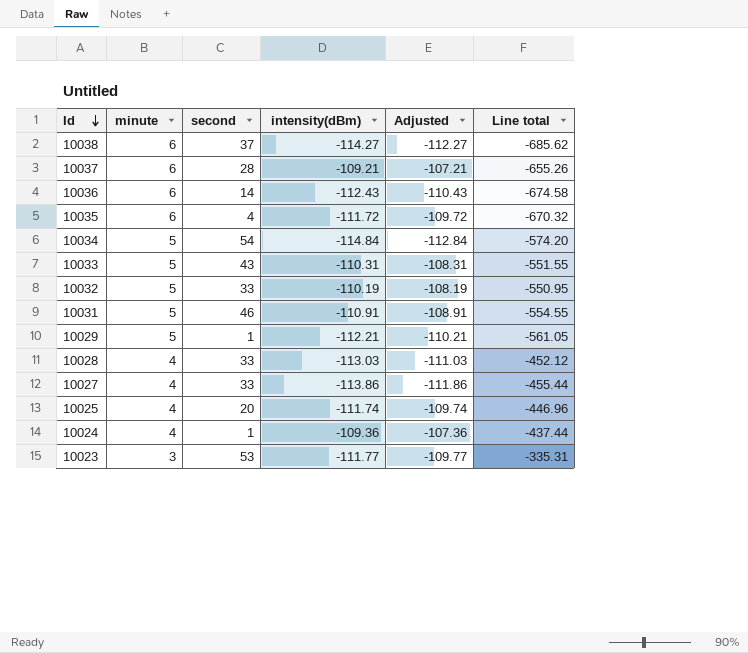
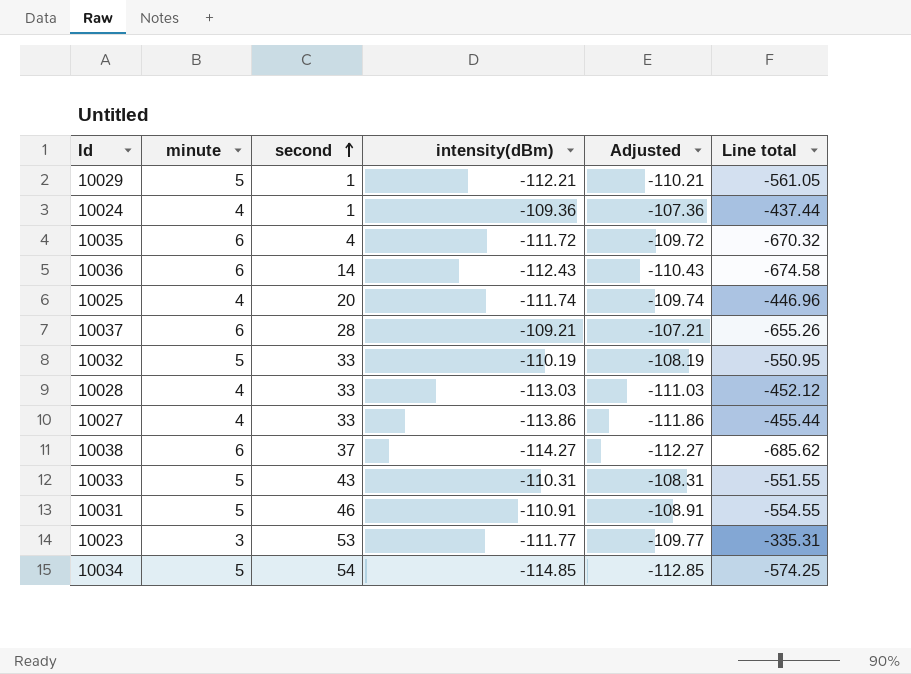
row order: Id descending -> second ascending
10034 | intensity(dBm): -114.84 -> -114.85
10034 | Adjusted: -112.84 -> -112.85
10034 | Line total: -574.20 -> -574.25

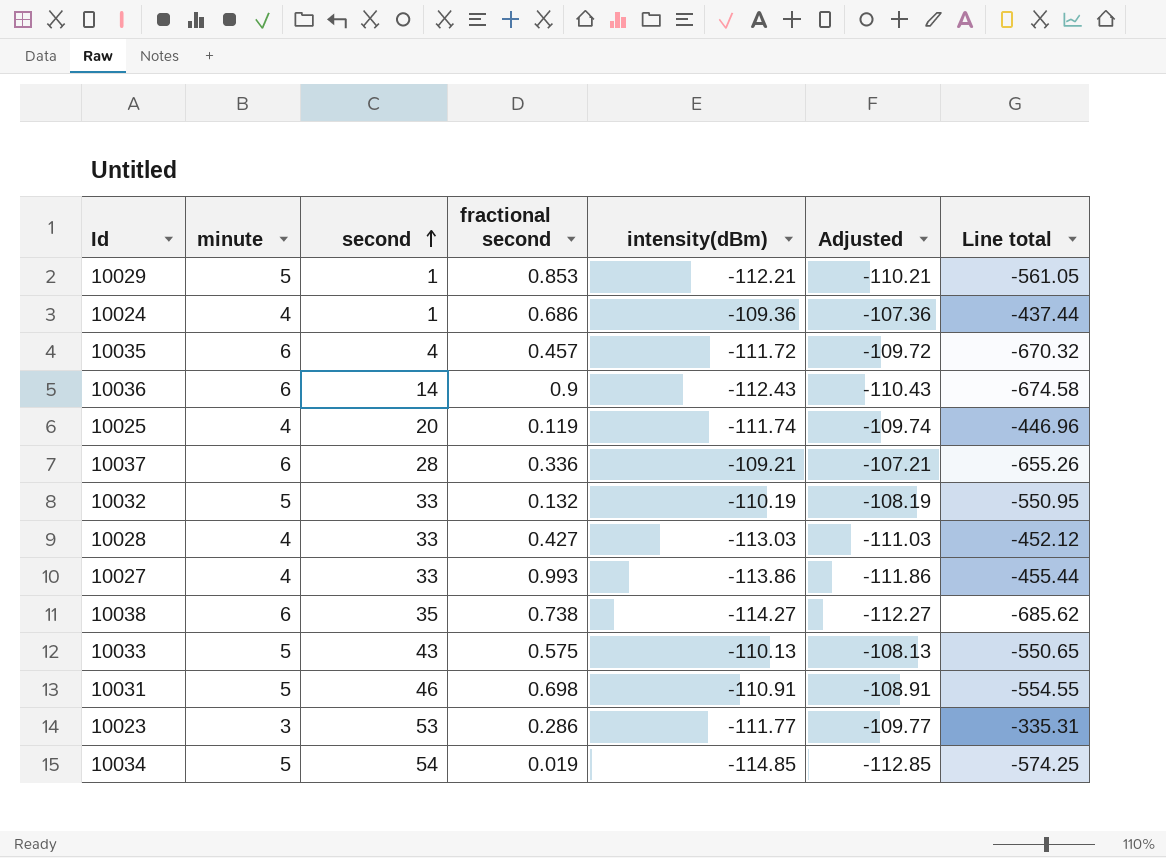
column fractional second | position: none -> 4
10038 | second: 37 -> 35
10033 | intensity(dBm): -110.31 -> -110.13
10033 | Adjusted: -108.31 -> -108.13
10033 | Line total: -551.55 -> -550.65

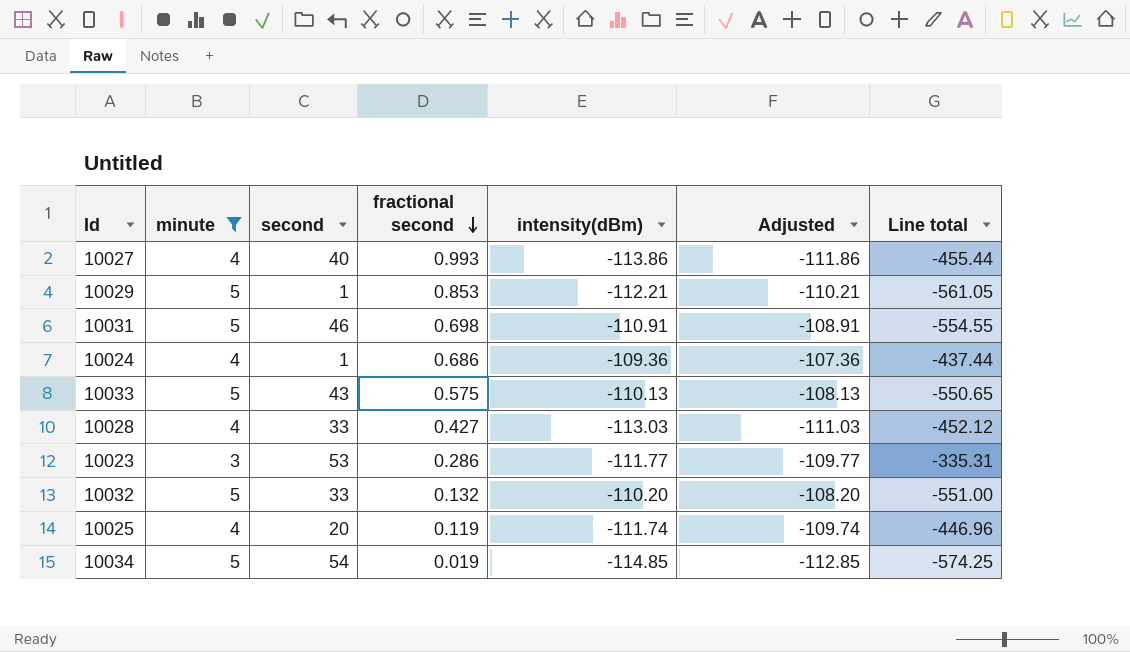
filter: none -> minute != 6
row order: second ascending -> fractional second descending
10027 | second: 33 -> 40
10032 | intensity(dBm): -110.19 -> -110.20
10032 | Adjusted: -108.19 -> -108.20
10032 | Line total: -550.95 -> -551.00

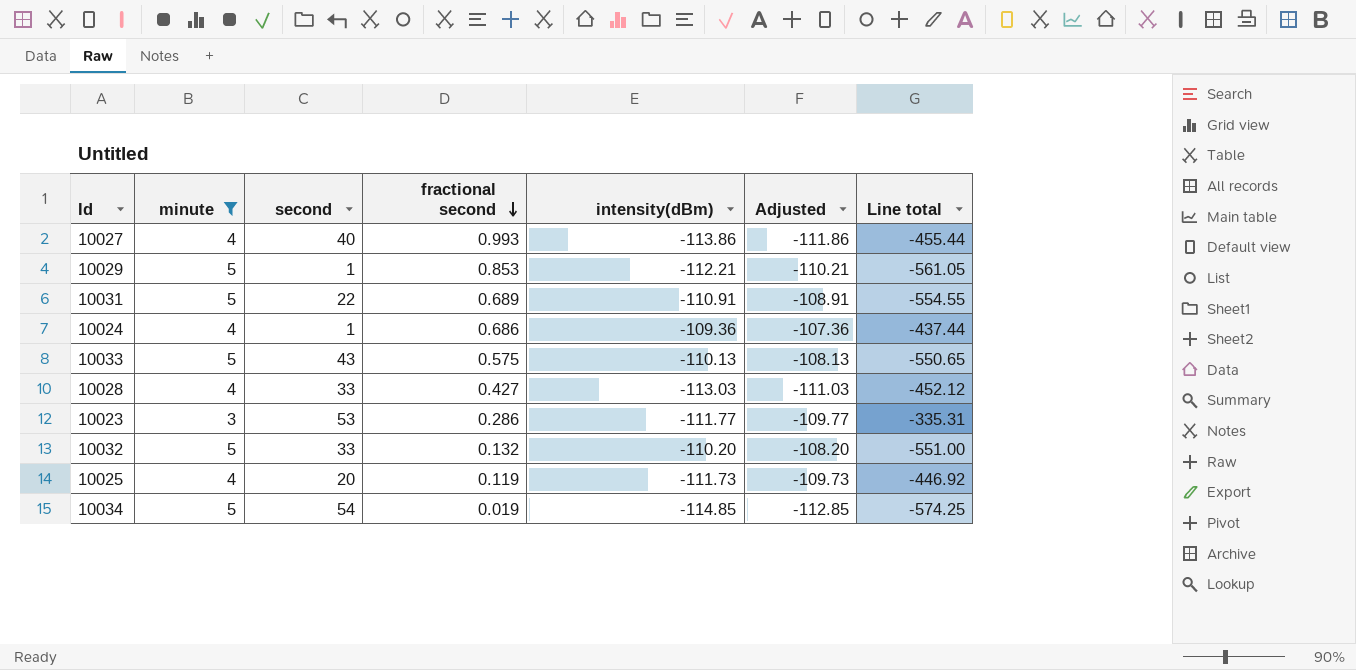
10031 | second: 46 -> 22
10031 | fractional second: 0.698 -> 0.689
10025 | intensity(dBm): -111.74 -> -111.73
10025 | Adjusted: -109.74 -> -109.73
10025 | Line total: -446.96 -> -446.92

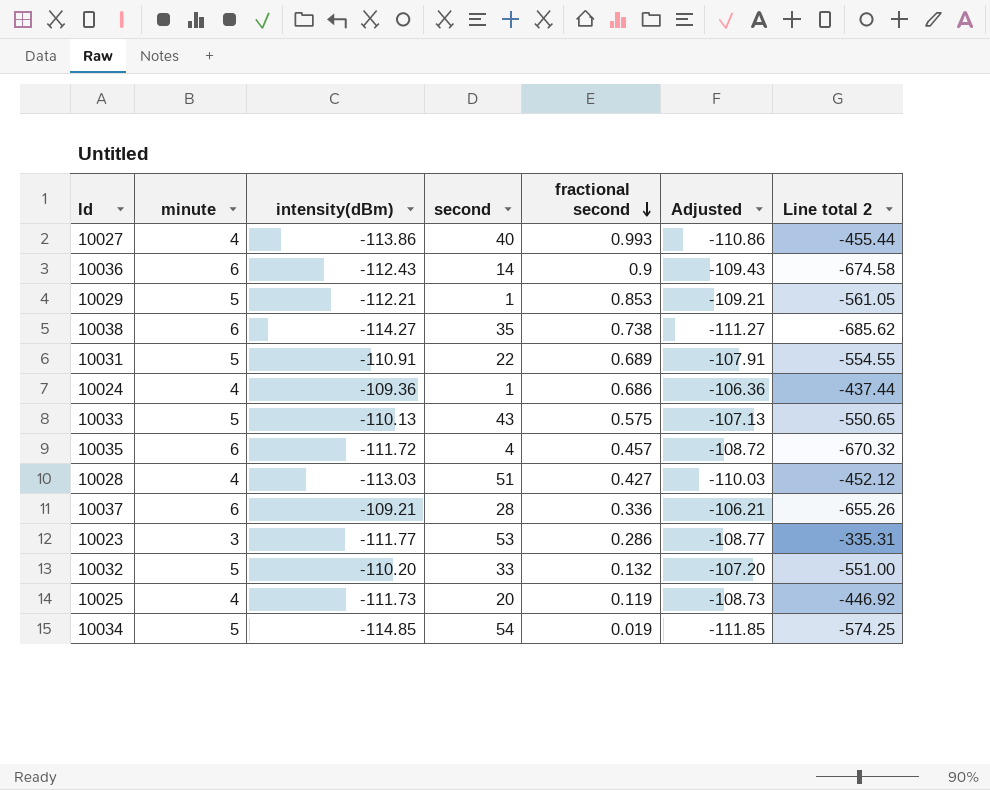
filter: minute != 6 -> none
column intensity(dBm) | position: 5 -> 3
column Adjusted | formula: [intensity(dBm)] + 2 -> [intensity(dBm)] + 3
column name: Line total -> Line total 2
10028 | second: 33 -> 51

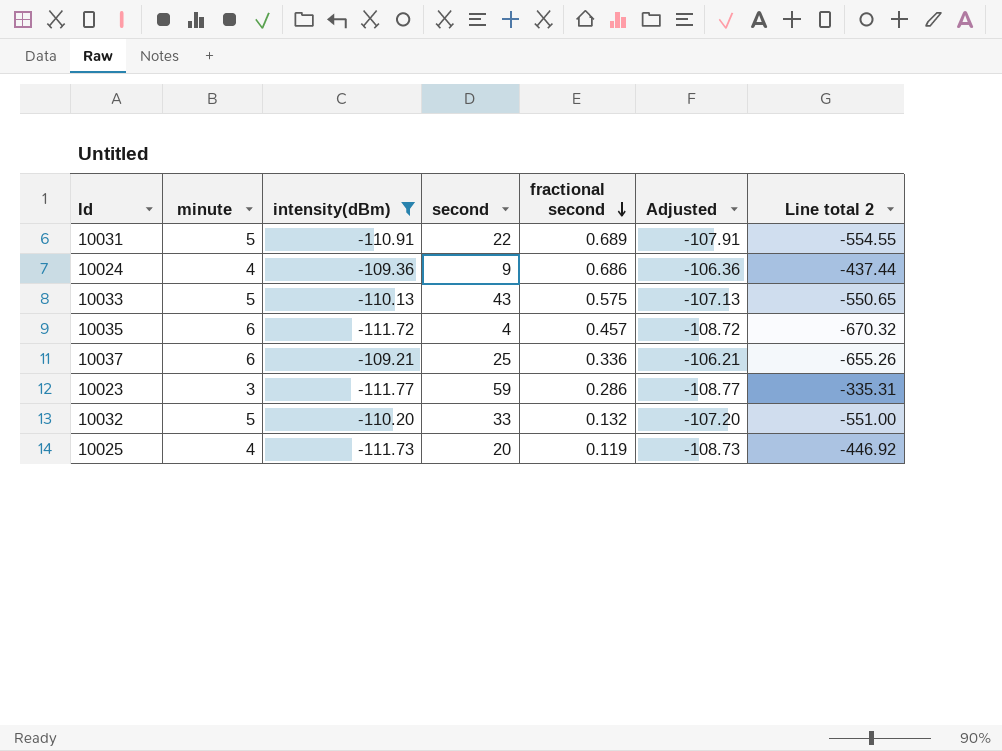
filter: none -> intensity(dBm) >= -111.77
10024 | second: 1 -> 9
10037 | second: 28 -> 25
10023 | second: 53 -> 59

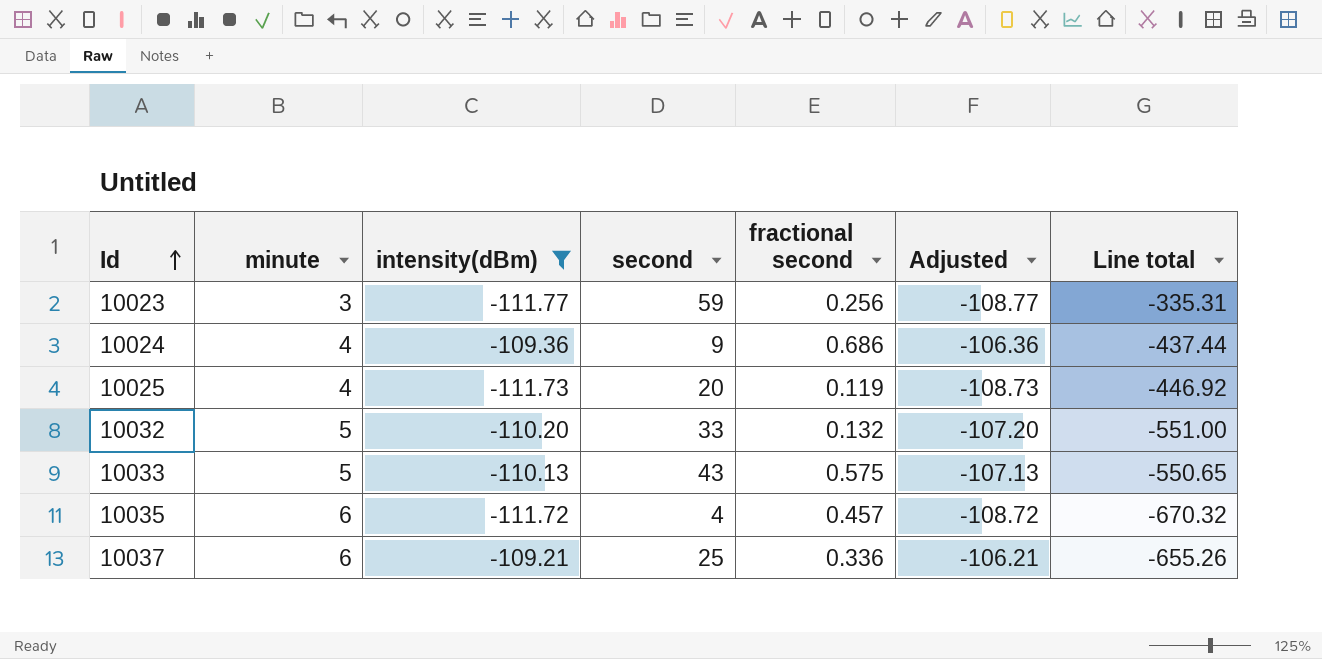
row order: fractional second descending -> Id ascending
column name: Line total 2 -> Line total
row 10031: 5 | -110.91 | 22 | 0.689 | -107.91 | -554.55 -> none
10023 | fractional second: 0.286 -> 0.256

